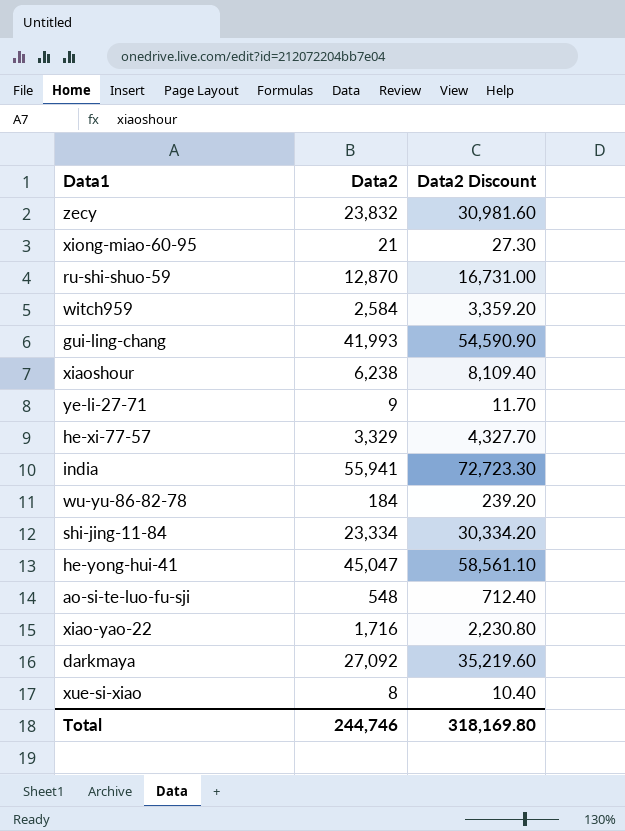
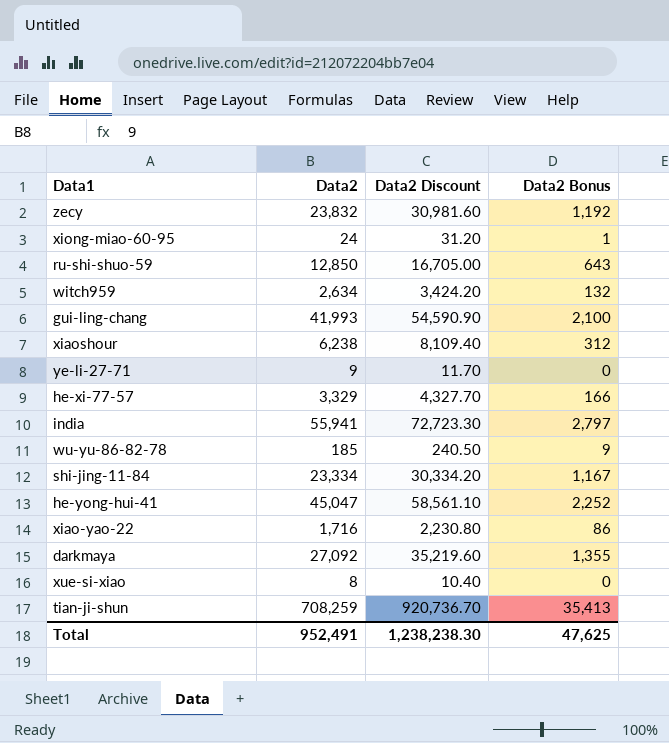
column Data2 Bonus | formula: none -> [Data2] * 0.05
row ao-si-te-luo-fu-sji: 548 | 712.40 -> none
xiong-miao-60-95 | Data2: 21 -> 24
xiong-miao-60-95 | Data2 Discount: 27.30 -> 31.20
ru-shi-shuo-59 | Data2: 12,870 -> 12,850
ru-shi-shuo-59 | Data2 Discount: 16,731.00 -> 16,705.00
witch959 | Data2: 2,584 -> 2,634
witch959 | Data2 Discount: 3,359.20 -> 3,424.20
wu-yu-86-82-78 | Data2: 184 -> 185
wu-yu-86-82-78 | Data2 Discount: 239.20 -> 240.50
row tian-ji-shun: none -> 708,259 | 920,736.70 | 35,413
Total | Data2: 244,746 -> 952,491
Total | Data2 Discount: 318,169.80 -> 1,238,238.30

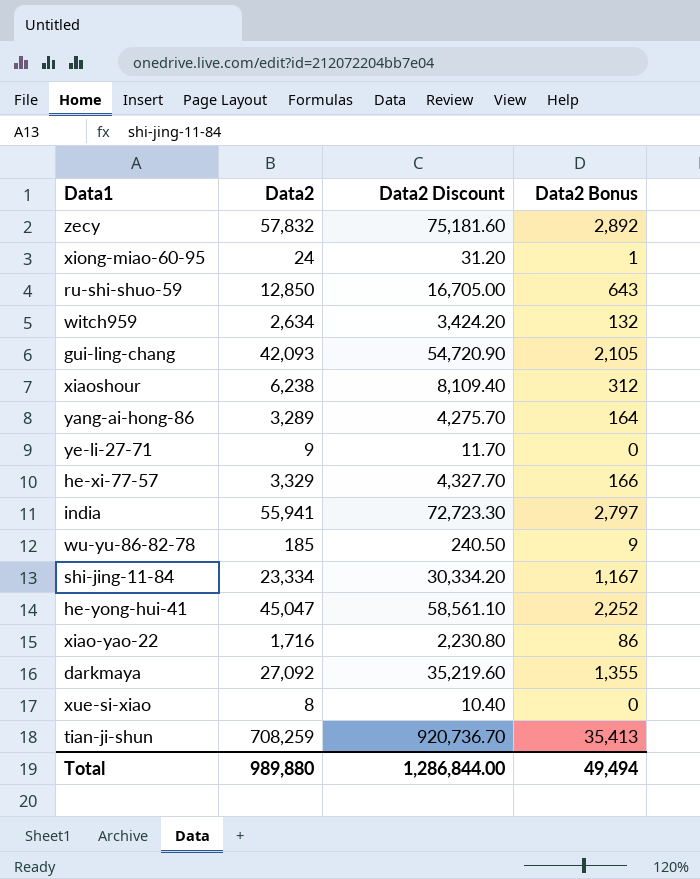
zecy | Data2: 23,832 -> 57,832
zecy | Data2 Discount: 30,981.60 -> 75,181.60
zecy | Data2 Bonus: 1,192 -> 2,892
gui-ling-chang | Data2: 41,993 -> 42,093
gui-ling-chang | Data2 Discount: 54,590.90 -> 54,720.90
gui-ling-chang | Data2 Bonus: 2,100 -> 2,105
row yang-ai-hong-86: none -> 3,289 | 4,275.70 | 164
Total | Data2: 952,491 -> 989,880
Total | Data2 Discount: 1,238,238.30 -> 1,286,844.00
Total | Data2 Bonus: 47,625 -> 49,494

